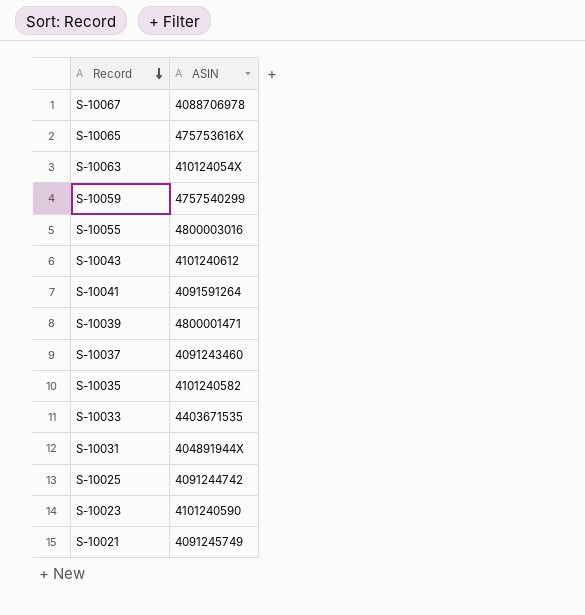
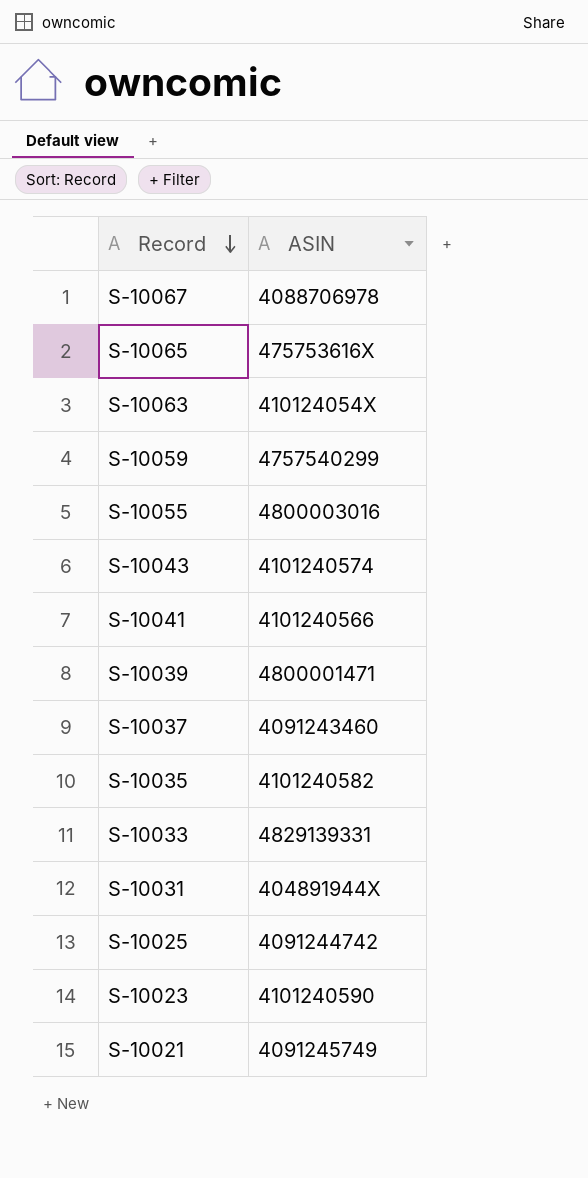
S-10043 | ASIN: 4101240612 -> 4101240574
S-10041 | ASIN: 4091591264 -> 4101240566
S-10033 | ASIN: 4403671535 -> 4829139331

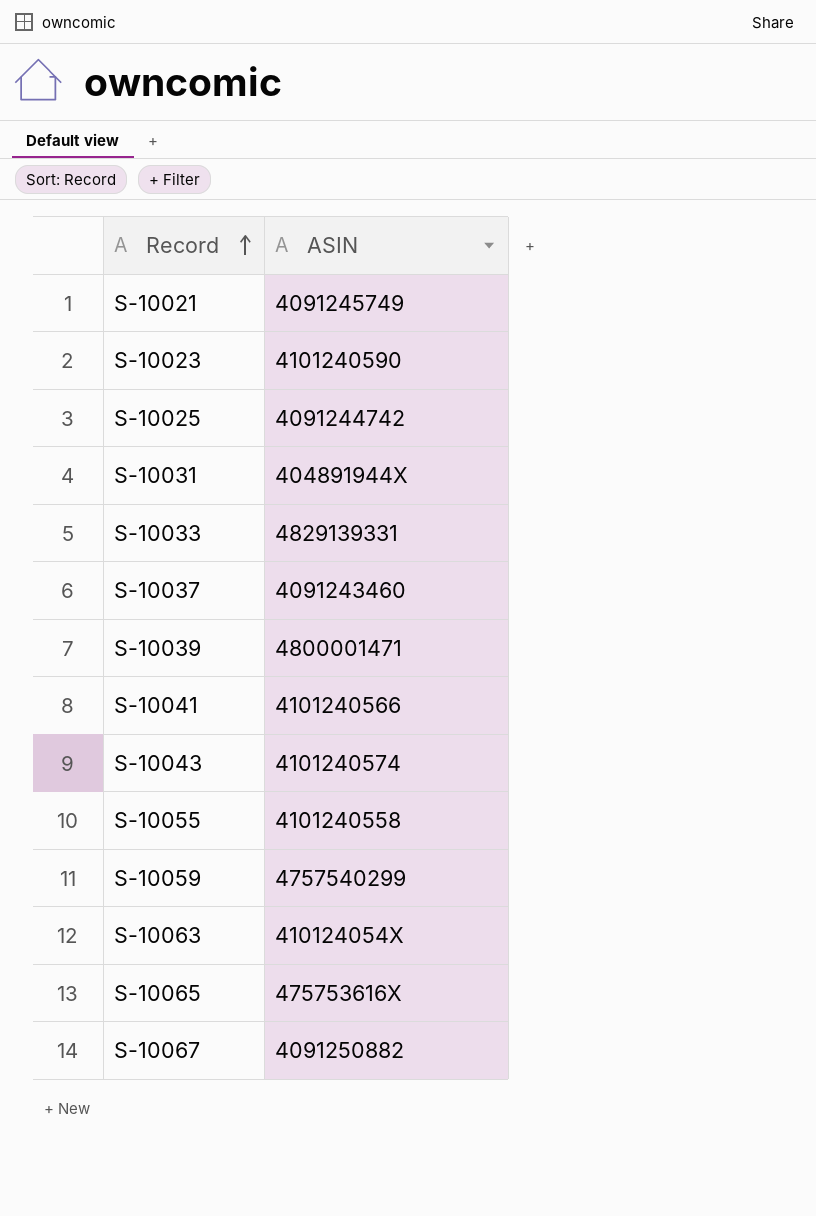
row order: Record descending -> Record ascending
row S-10035: 4101240582 -> none
S-10055 | ASIN: 4800003016 -> 4101240558
S-10067 | ASIN: 4088706978 -> 4091250882

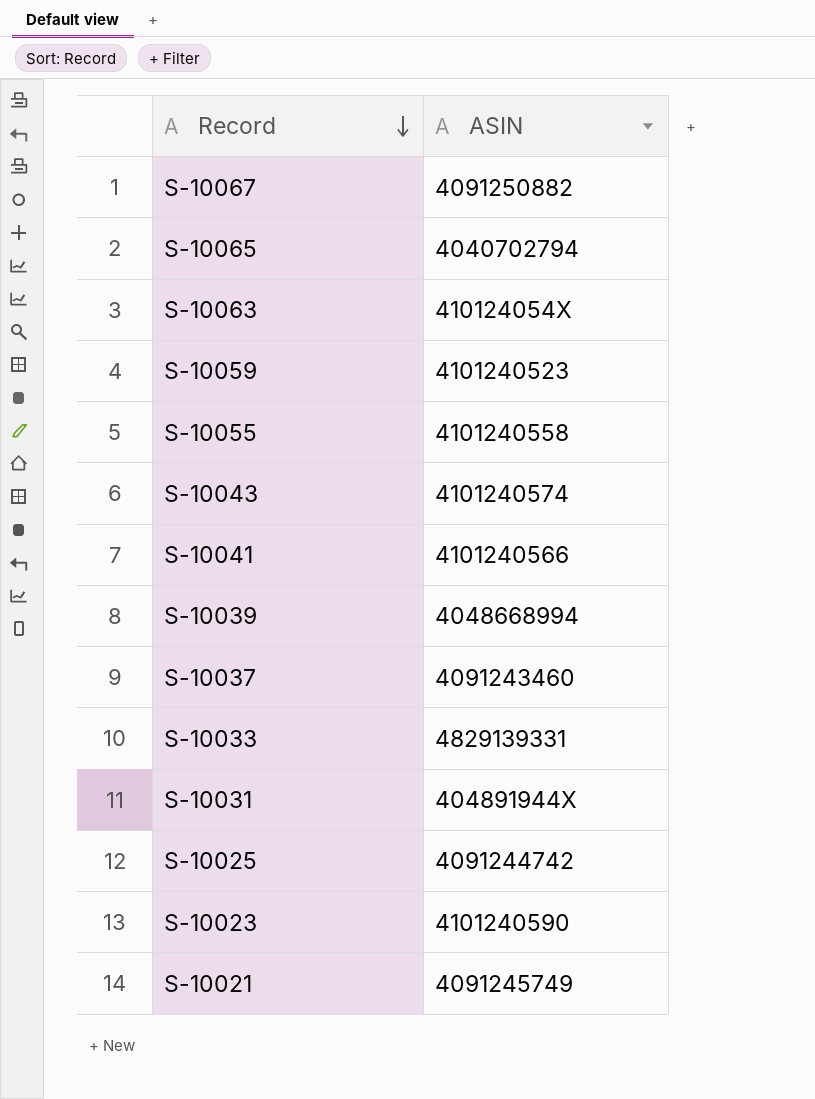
row order: Record ascending -> Record descending
S-10065 | ASIN: 475753616X -> 4040702794
S-10059 | ASIN: 4757540299 -> 4101240523
S-10039 | ASIN: 4800001471 -> 4048668994

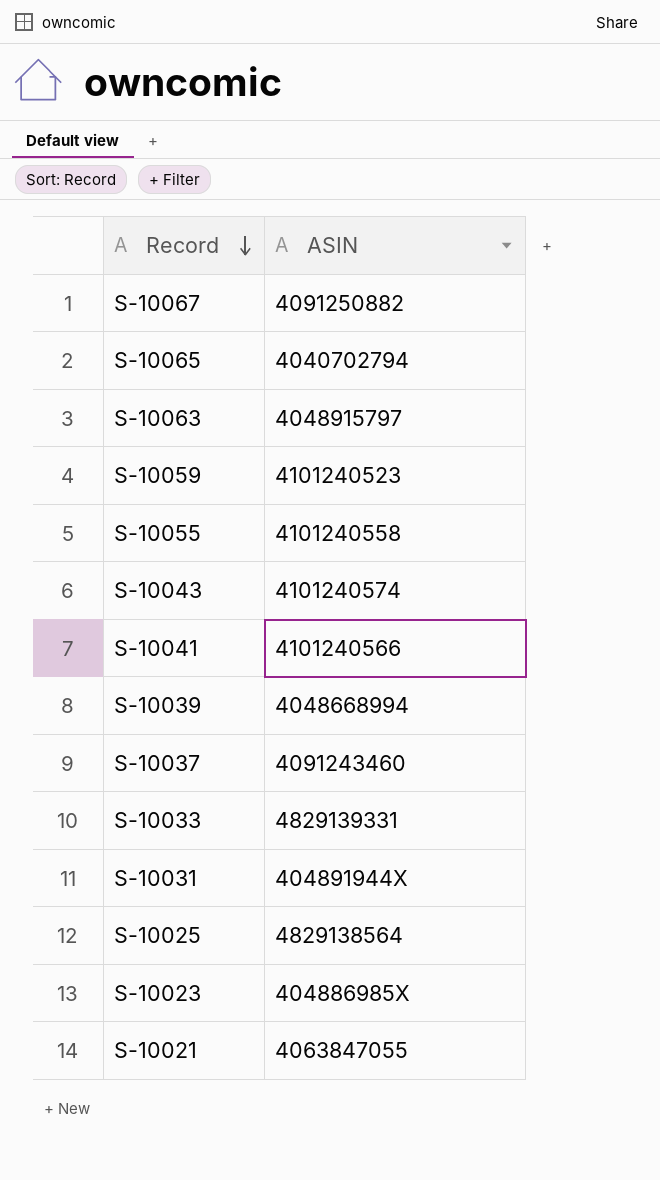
S-10063 | ASIN: 410124054X -> 4048915797
S-10025 | ASIN: 4091244742 -> 4829138564
S-10023 | ASIN: 4101240590 -> 404886985X
S-10021 | ASIN: 4091245749 -> 4063847055

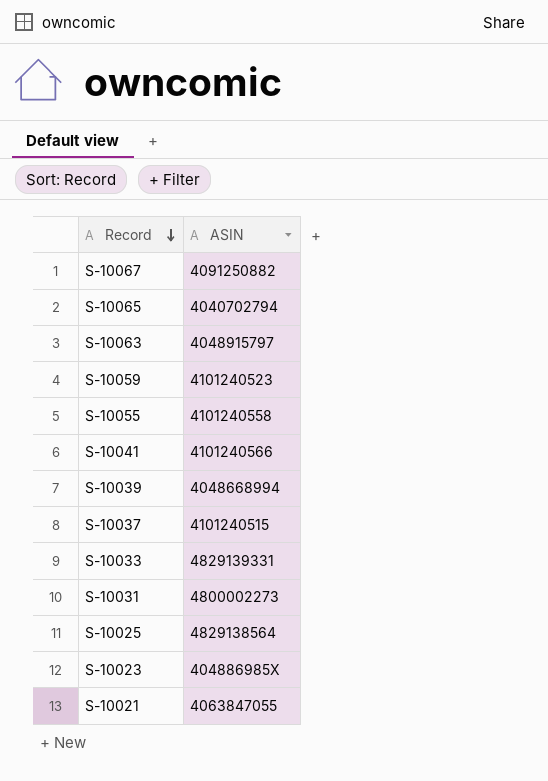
row S-10043: 4101240574 -> none
S-10037 | ASIN: 4091243460 -> 4101240515
S-10031 | ASIN: 404891944X -> 4800002273

